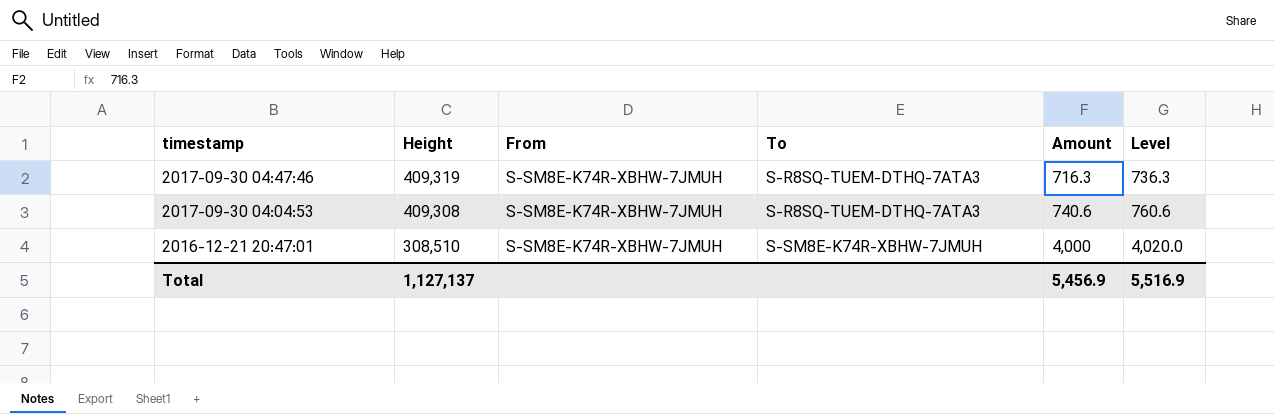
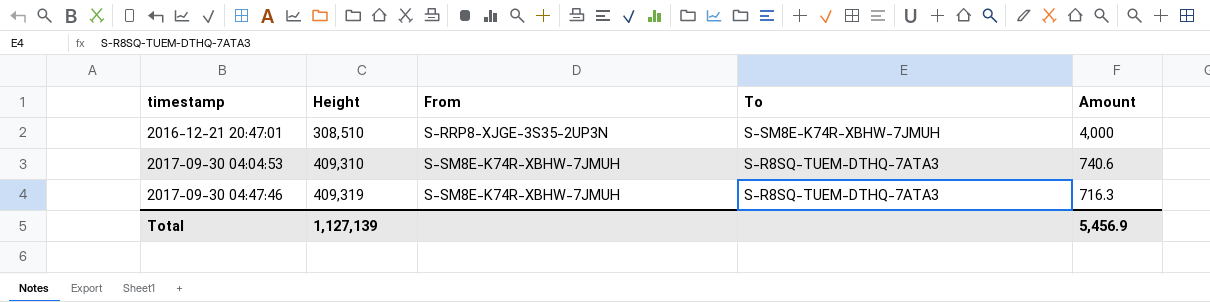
row order: timestamp descending -> timestamp ascending
column Level | formula: [Amount] + 20 -> none
2016-12-21 20:47:01 | From: S-SM8E-K74R-XBHW-7JMUH -> S-RRP8-XJGE-3S35-2UP3N
2017-09-30 04:04:53 | Height: 409,308 -> 409,310
Total | Height: 1,127,137 -> 1,127,139

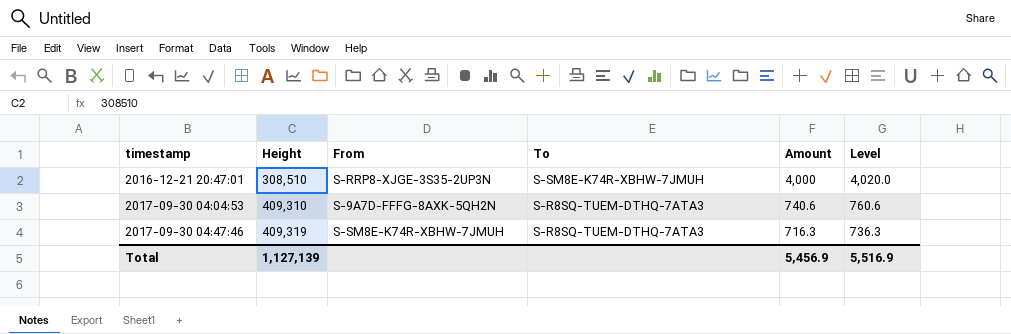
column Level | formula: none -> [Amount] + 20
2017-09-30 04:04:53 | From: S-SM8E-K74R-XBHW-7JMUH -> S-9A7D-FFFG-8AXK-5QH2N

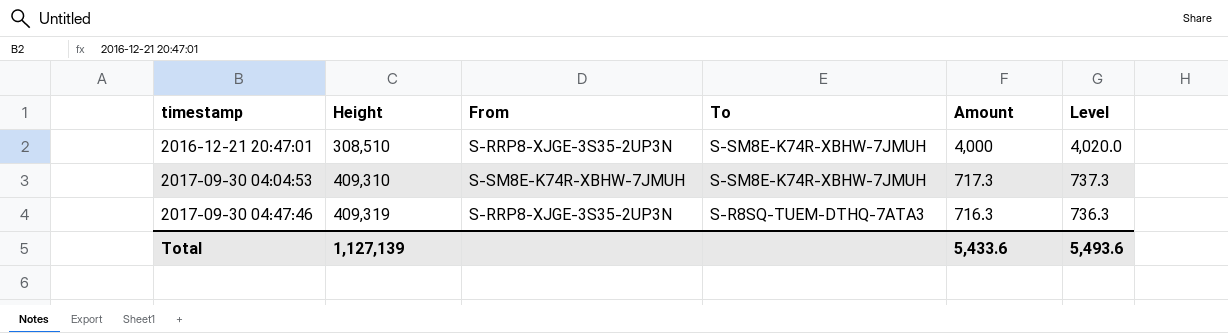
2017-09-30 04:04:53 | From: S-9A7D-FFFG-8AXK-5QH2N -> S-SM8E-K74R-XBHW-7JMUH
2017-09-30 04:04:53 | To: S-R8SQ-TUEM-DTHQ-7ATA3 -> S-SM8E-K74R-XBHW-7JMUH
2017-09-30 04:04:53 | Amount: 740.6 -> 717.3
2017-09-30 04:04:53 | Level: 760.6 -> 737.3
2017-09-30 04:47:46 | From: S-SM8E-K74R-XBHW-7JMUH -> S-RRP8-XJGE-3S35-2UP3N
Total | Amount: 5,456.9 -> 5,433.6
Total | Level: 5,516.9 -> 5,493.6

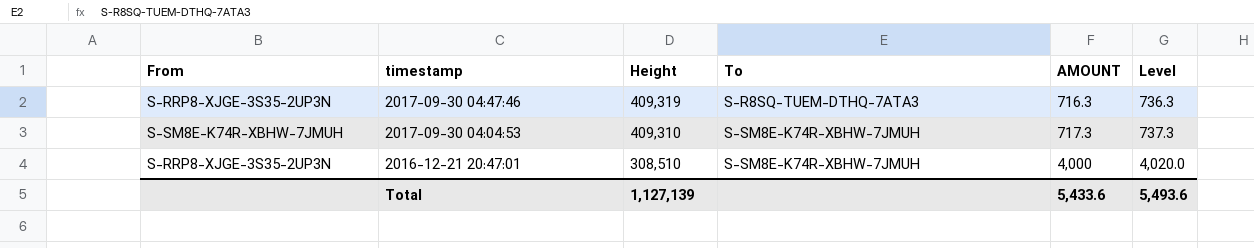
row order: timestamp ascending -> timestamp descending
column From | position: 3 -> 1
column name: Amount -> AMOUNT

